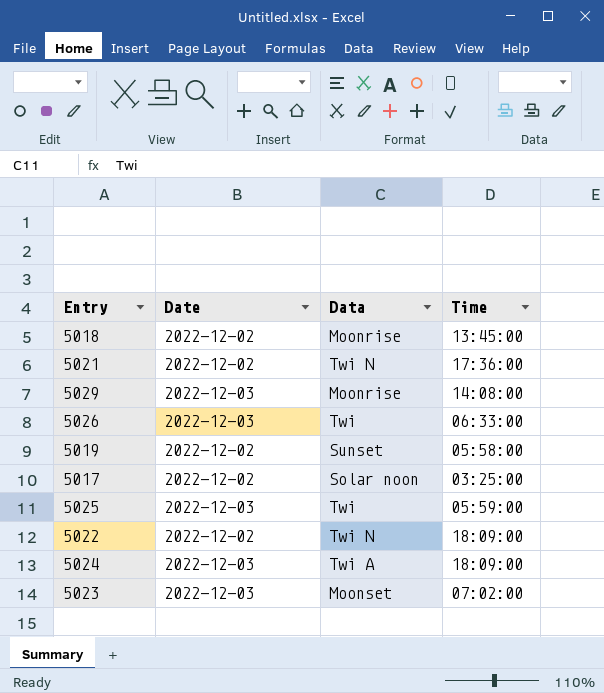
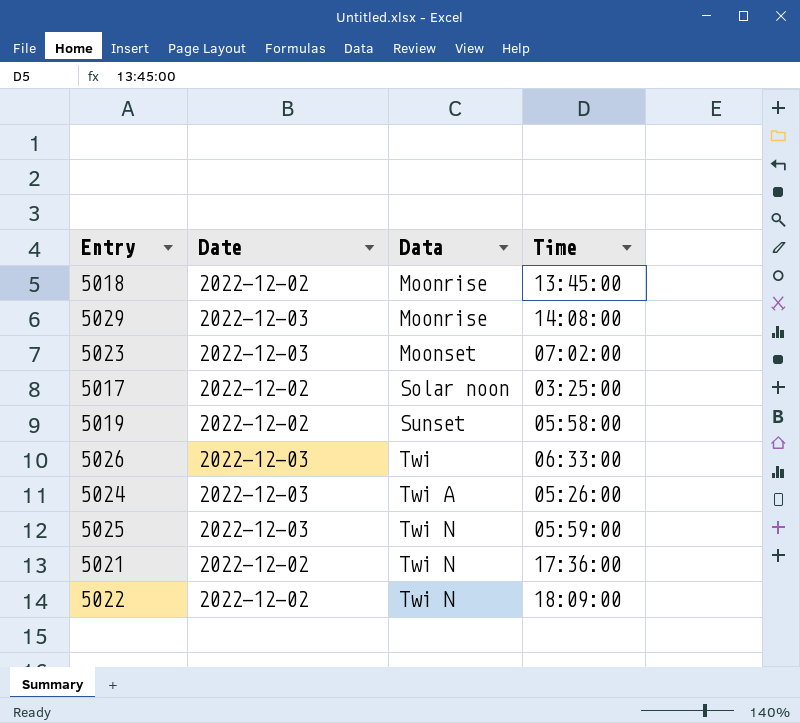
row order: none -> Data ascending
5024 | Time: 18:09:00 -> 05:26:00
5025 | Data: Twi -> Twi N

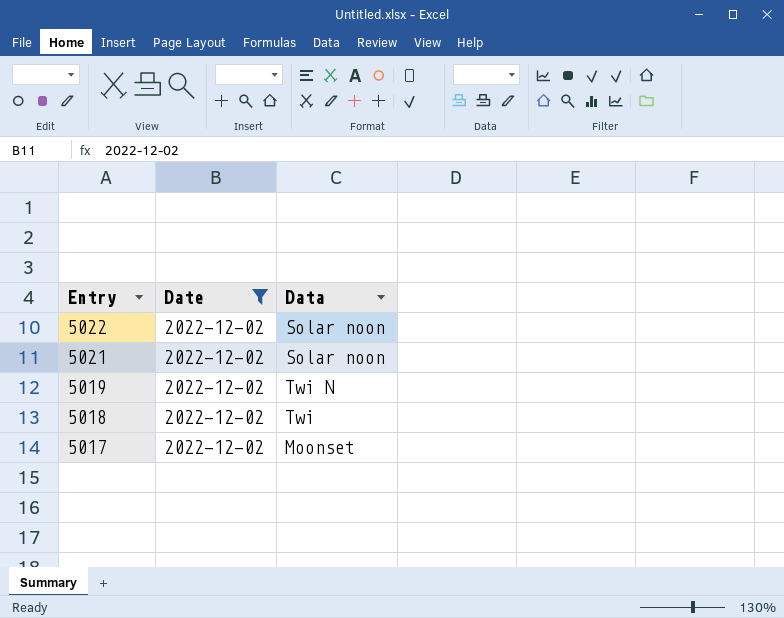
filter: none -> Date = 2022-12-02
row order: Data ascending -> Entry descending
column Time | position: 4 -> none
5022 | Data: Twi N -> Solar noon
5021 | Data: Twi N -> Solar noon
5019 | Data: Sunset -> Twi N
5018 | Data: Moonrise -> Twi
5017 | Data: Solar noon -> Moonset

